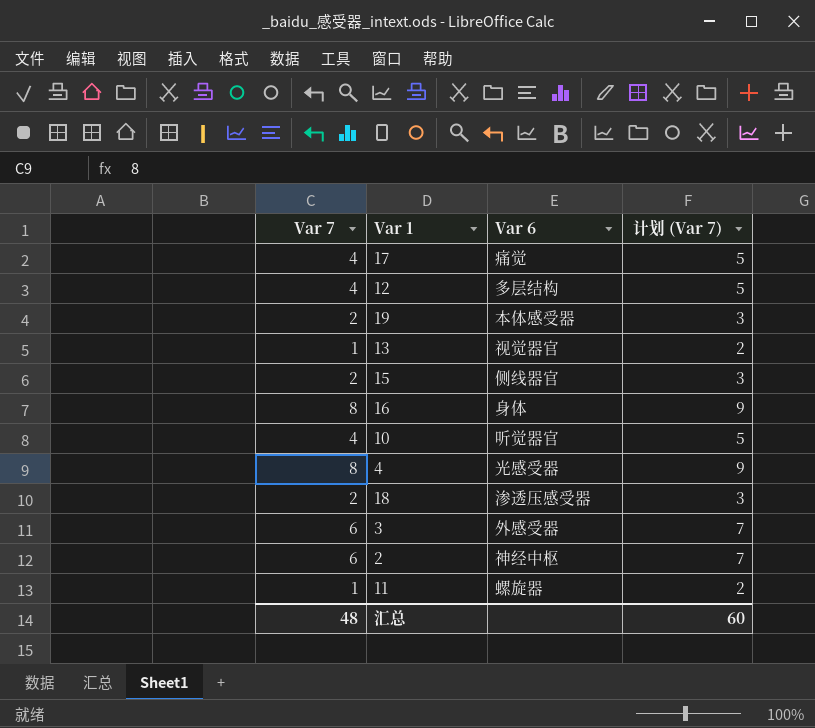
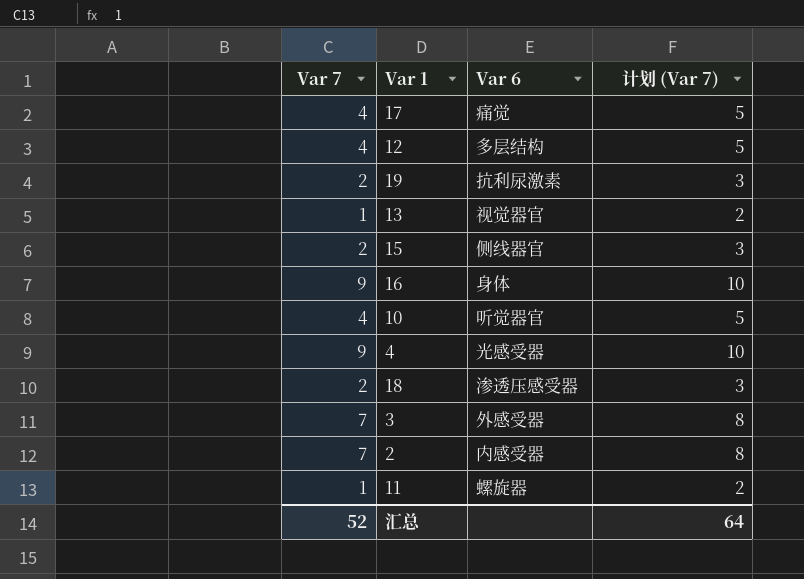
19 | Var 6: 本体感受器 -> 抗利尿激素
16 | Var 7: 8 -> 9
16 | 计划 (Var 7): 9 -> 10
4 | Var 7: 8 -> 9
4 | 计划 (Var 7): 9 -> 10
3 | Var 7: 6 -> 7
3 | 计划 (Var 7): 7 -> 8
2 | Var 7: 6 -> 7
2 | Var 6: 神经中枢 -> 内感受器
2 | 计划 (Var 7): 7 -> 8
汇总 | Var 7: 48 -> 52
汇总 | 计划 (Var 7): 60 -> 64

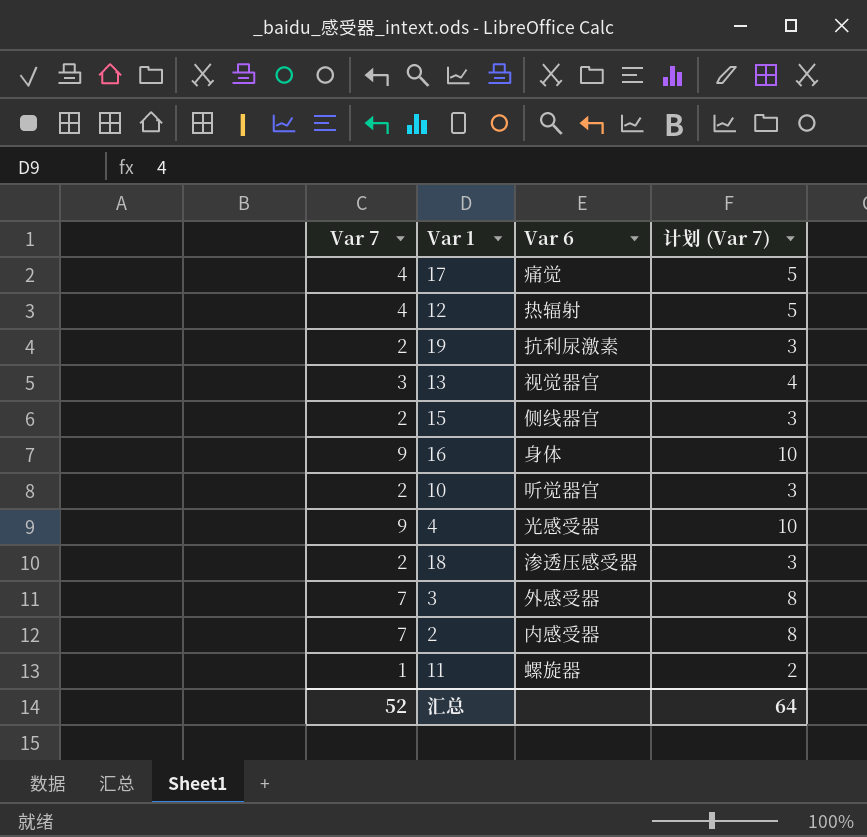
12 | Var 6: 多层结构 -> 热辐射
13 | Var 7: 1 -> 3
13 | 计划 (Var 7): 2 -> 4
10 | Var 7: 4 -> 2
10 | 计划 (Var 7): 5 -> 3

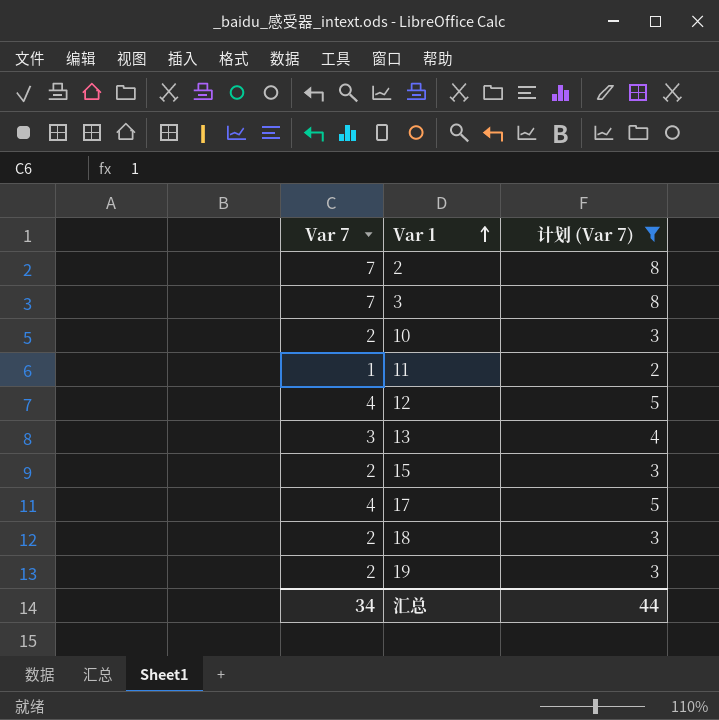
filter: none -> 计划 (Var 7) != 10
row order: none -> Var 1 ascending
column Var 6 | position: 3 -> none
汇总 | Var 7: 52 -> 34
汇总 | 计划 (Var 7): 64 -> 44

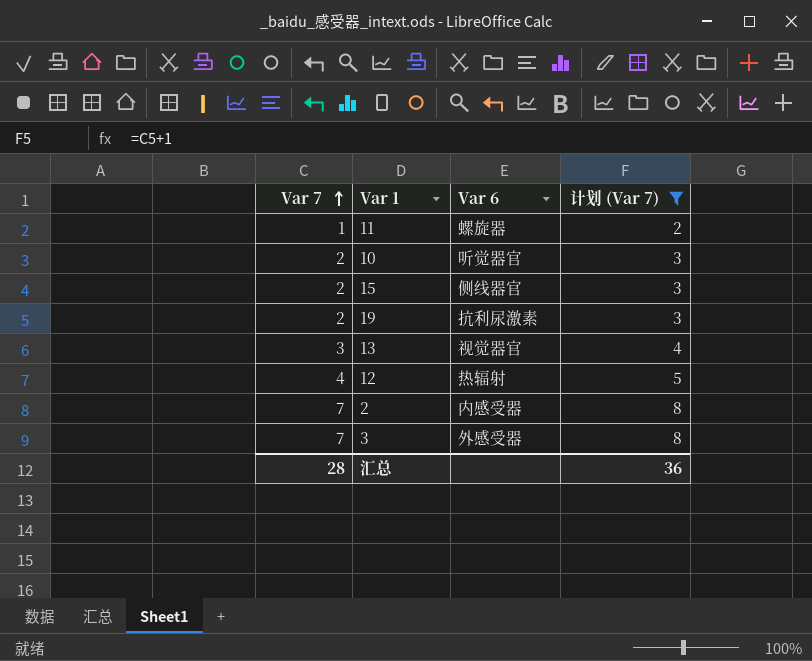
row order: Var 1 ascending -> Var 7 ascending
column Var 6 | position: none -> 3
row 17: 4 | 5 -> none
row 18: 2 | 3 -> none
汇总 | Var 7: 34 -> 28
汇总 | 计划 (Var 7): 44 -> 36

